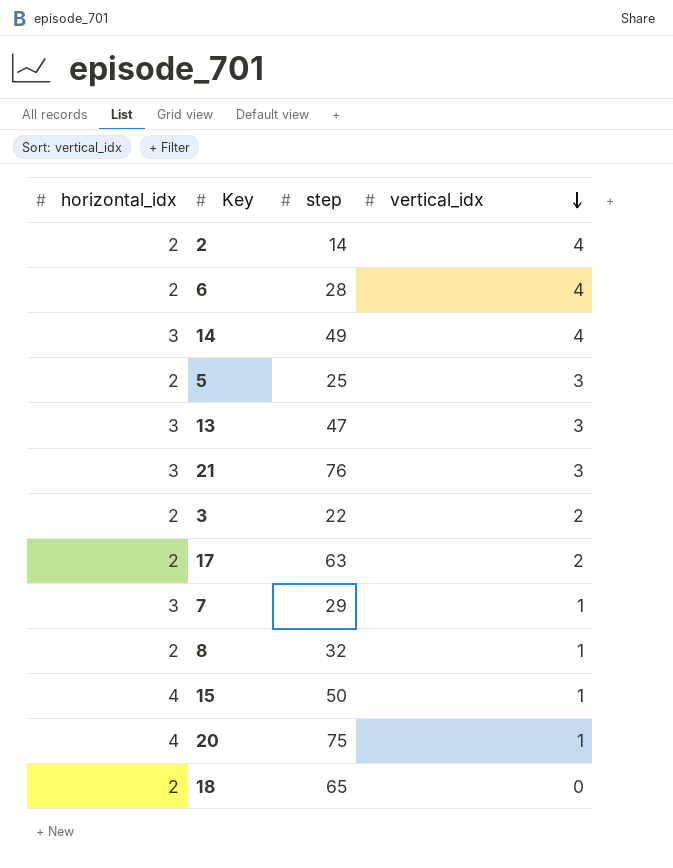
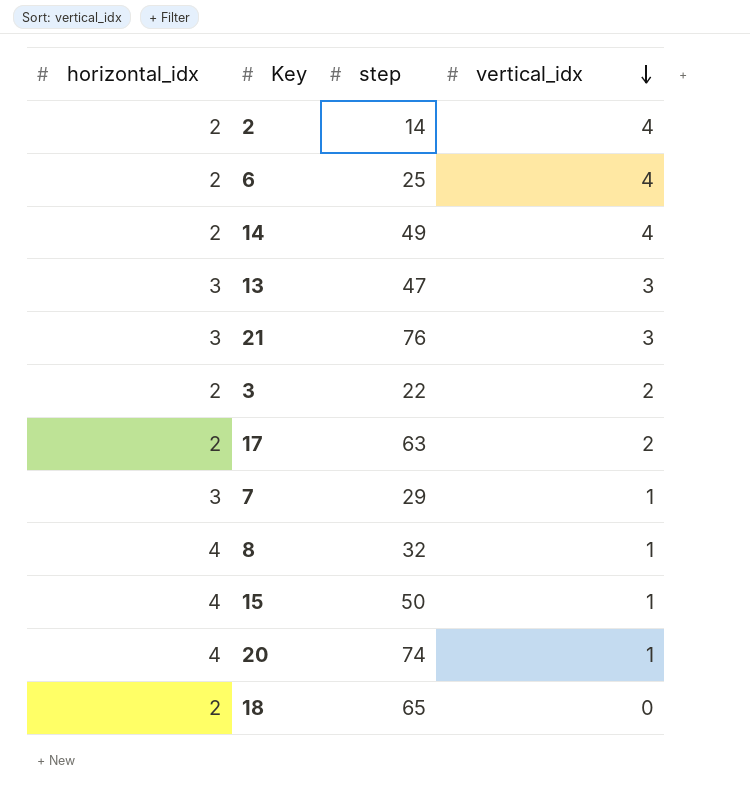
row 5: 2 | 25 | 3 -> none
6 | step: 28 -> 25
14 | horizontal_idx: 3 -> 2
8 | horizontal_idx: 2 -> 4
20 | step: 75 -> 74

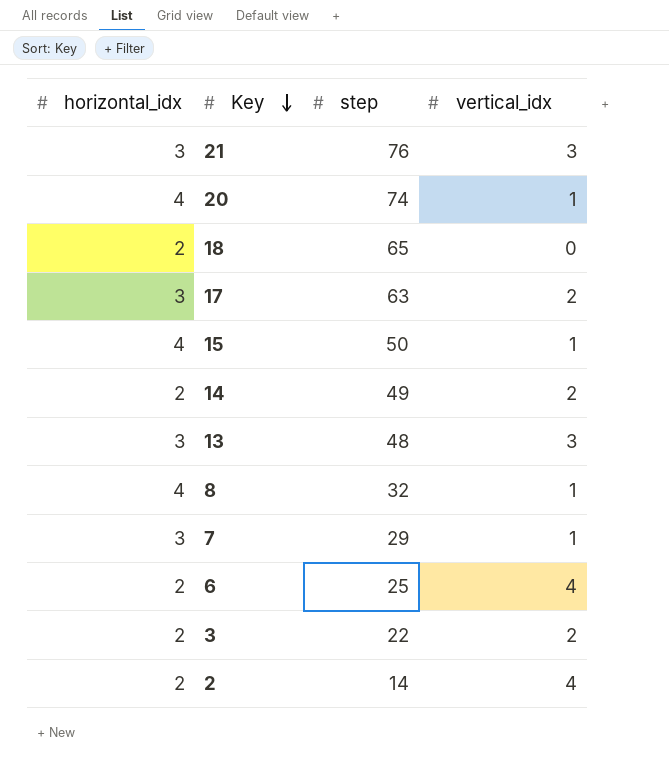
row order: vertical_idx descending -> Key descending
17 | horizontal_idx: 2 -> 3
14 | vertical_idx: 4 -> 2
13 | step: 47 -> 48

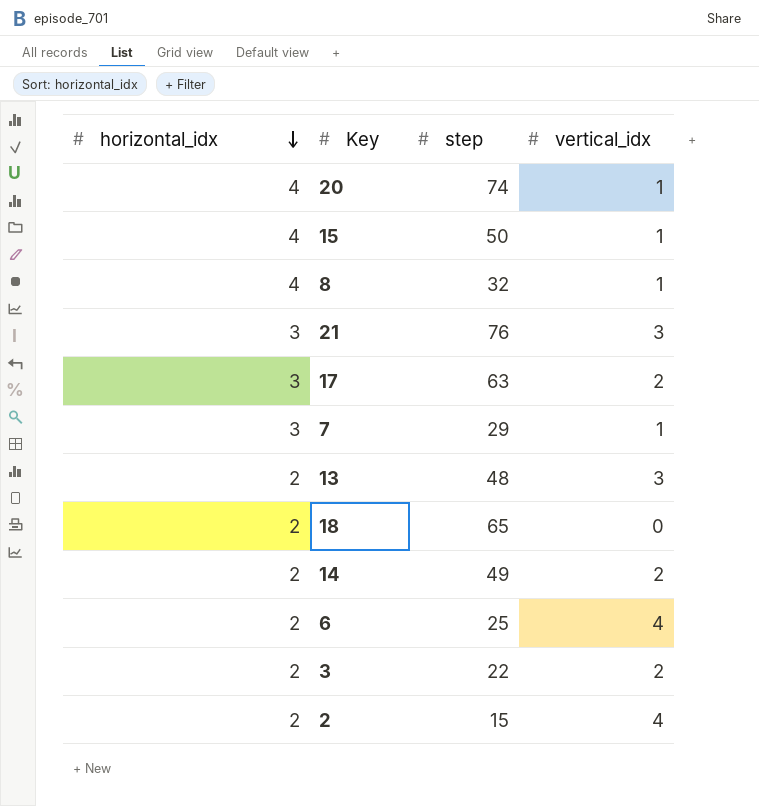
row order: Key descending -> horizontal_idx descending
13 | horizontal_idx: 3 -> 2
2 | step: 14 -> 15

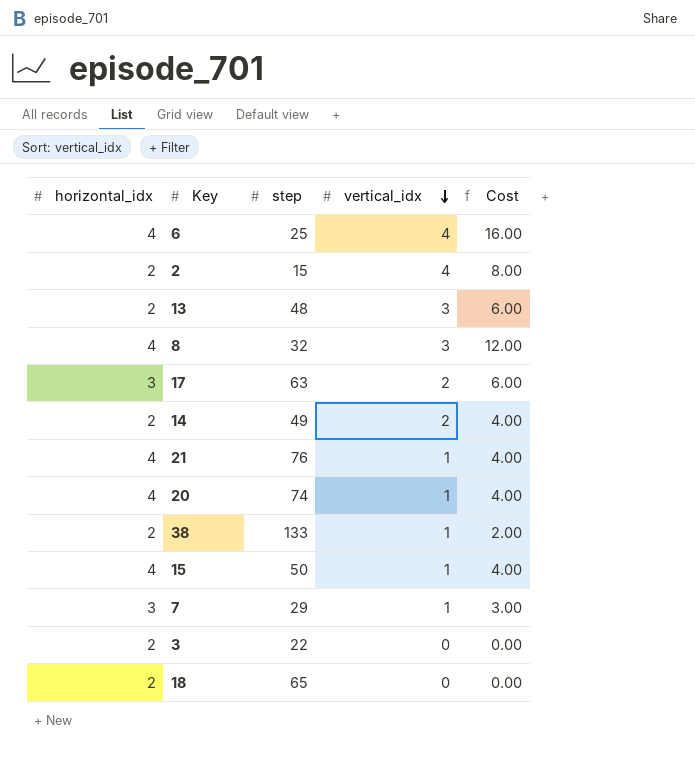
row order: horizontal_idx descending -> vertical_idx descending
column Cost | formula: none -> [horizontal_idx] * [vertical_idx]
6 | horizontal_idx: 2 -> 4
8 | vertical_idx: 1 -> 3
21 | horizontal_idx: 3 -> 4
21 | vertical_idx: 3 -> 1
row 38: none -> 2 | 133 | 1 | 2.00
3 | vertical_idx: 2 -> 0

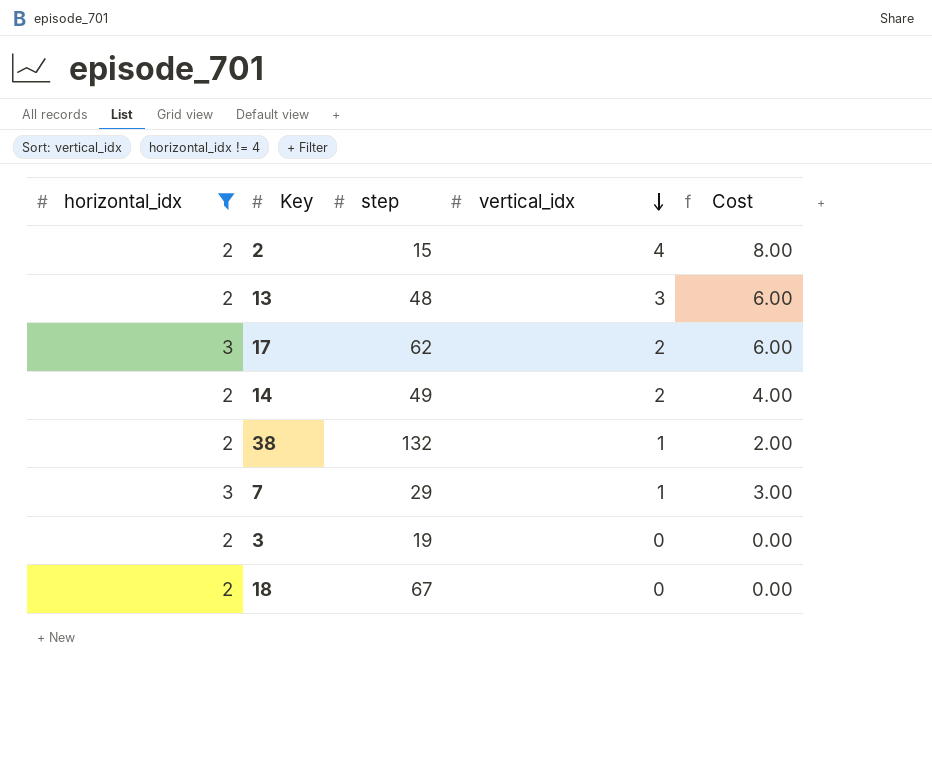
filter: none -> horizontal_idx != 4
17 | step: 63 -> 62
38 | step: 133 -> 132
3 | step: 22 -> 19
18 | step: 65 -> 67

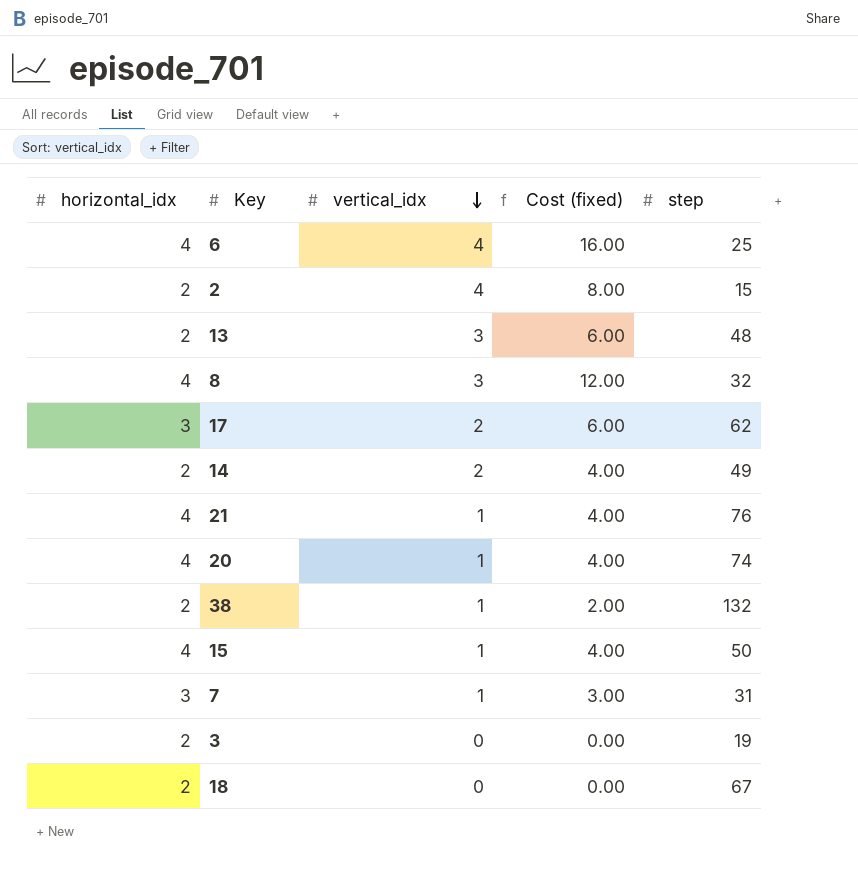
filter: horizontal_idx != 4 -> none
column name: Cost -> Cost (fixed)
column step | position: 3 -> 5
7 | step: 29 -> 31

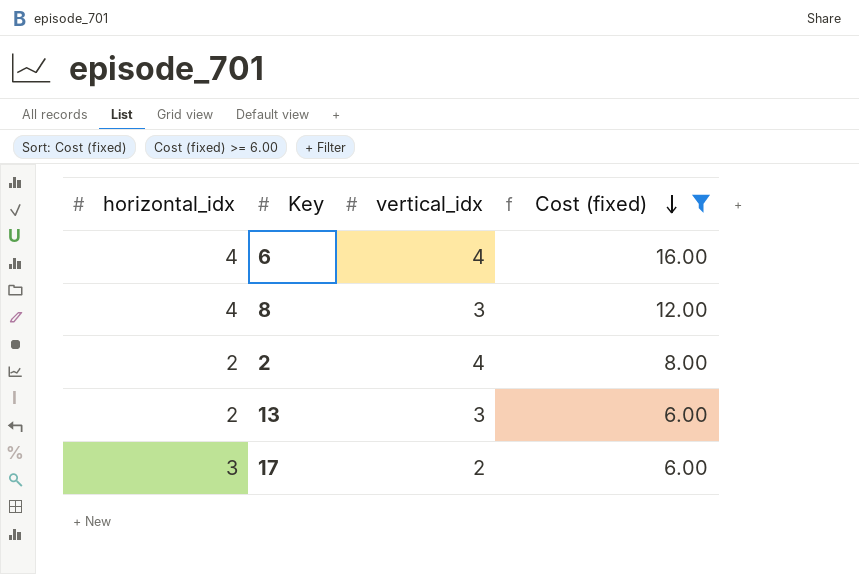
filter: none -> Cost (fixed) >= 6.00
row order: vertical_idx descending -> Cost (fixed) descending
column step | position: 5 -> none

